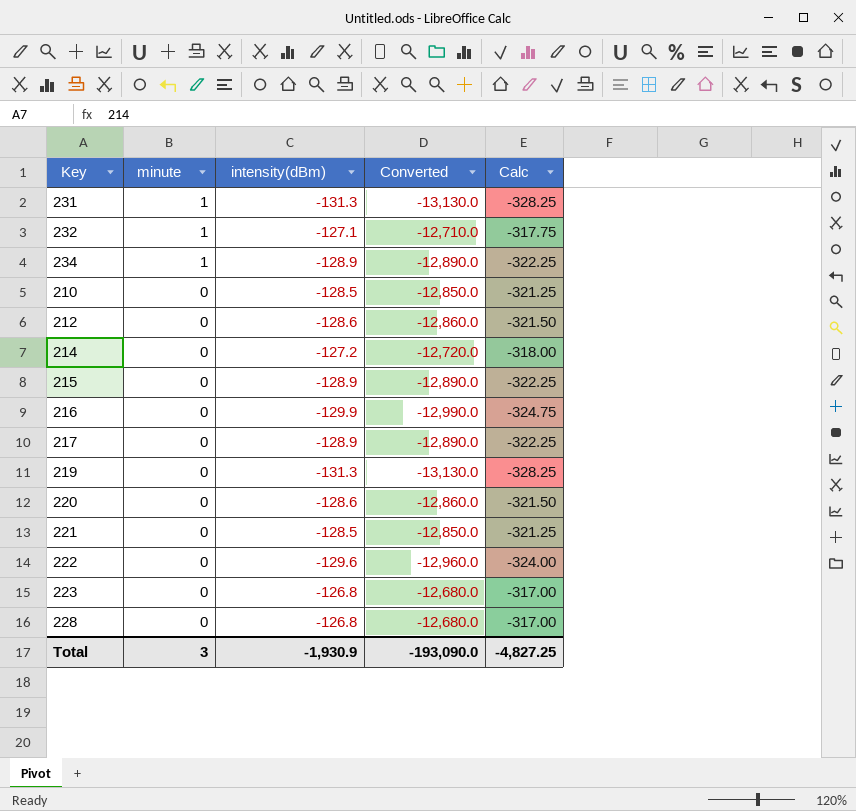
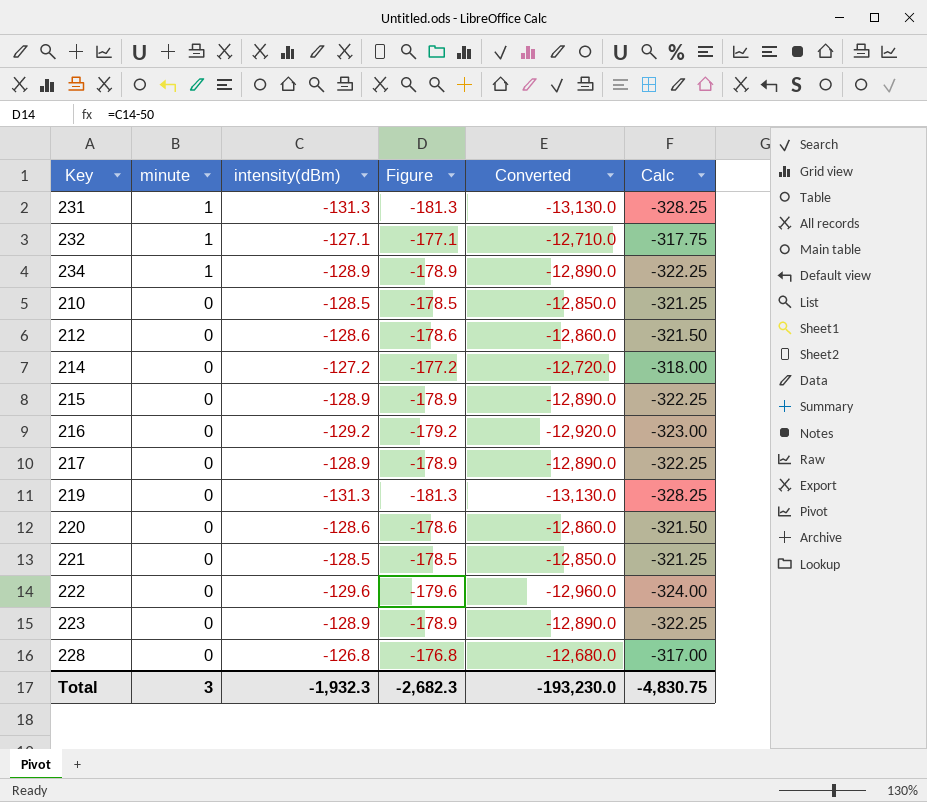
column Figure | formula: none -> [intensity(dBm)] - 50
216 | intensity(dBm): -129.9 -> -129.2
216 | Converted: -12,990.0 -> -12,920.0
216 | Calc: -324.75 -> -323.00
223 | intensity(dBm): -126.8 -> -128.9
223 | Converted: -12,680.0 -> -12,890.0
223 | Calc: -317.00 -> -322.25
Total | intensity(dBm): -1,930.9 -> -1,932.3
Total | Converted: -193,090.0 -> -193,230.0
Total | Calc: -4,827.25 -> -4,830.75

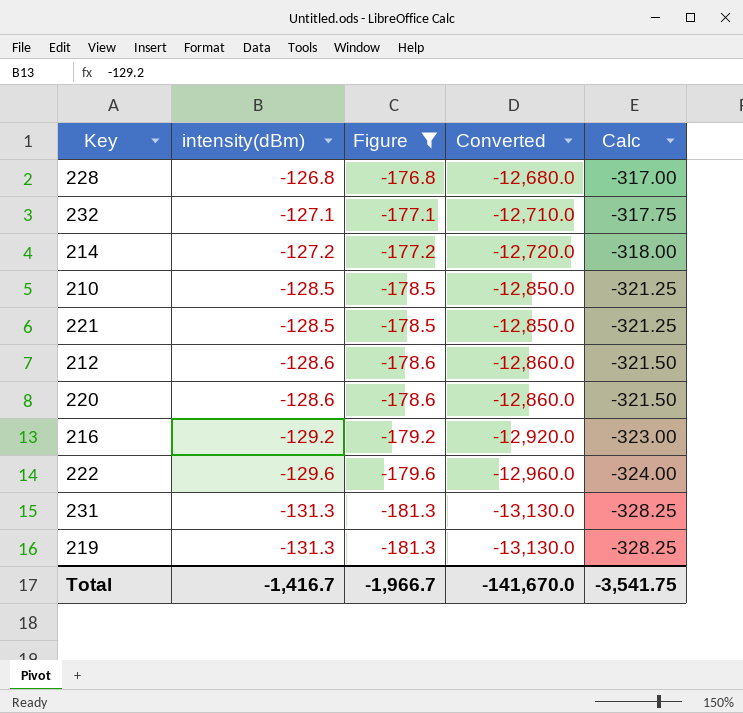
filter: none -> Figure != -178.9
row order: minute descending -> intensity(dBm) descending
column minute | position: 2 -> none
Total | intensity(dBm): -1,932.3 -> -1,416.7
Total | Figure: -2,682.3 -> -1,966.7
Total | Converted: -193,230.0 -> -141,670.0
Total | Calc: -4,830.75 -> -3,541.75

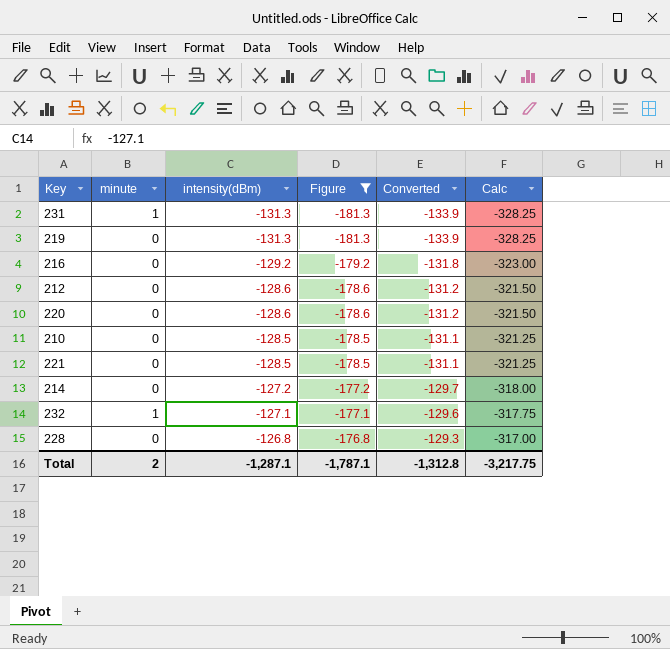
row order: intensity(dBm) descending -> intensity(dBm) ascending
column minute | position: none -> 2
column Converted | formula: [intensity(dBm)] * 100 -> [intensity(dBm)] * 1.02
row 222: -129.6 | -179.6 | -12,960.0 | -324.00 -> none
Total | intensity(dBm): -1,416.7 -> -1,287.1
Total | Figure: -1,966.7 -> -1,787.1
Total | Converted: -141,670.0 -> -1,312.8
Total | Calc: -3,541.75 -> -3,217.75

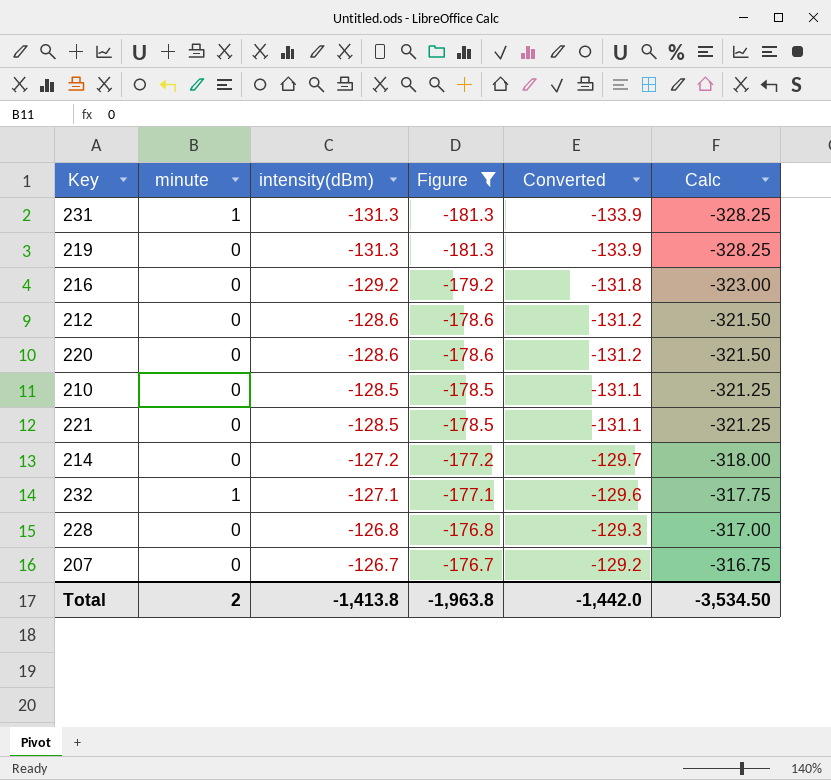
row 207: none -> 0 | -126.7 | -176.7 | -129.2 | -316.75
Total | intensity(dBm): -1,287.1 -> -1,413.8
Total | Figure: -1,787.1 -> -1,963.8
Total | Converted: -1,312.8 -> -1,442.0
Total | Calc: -3,217.75 -> -3,534.50

